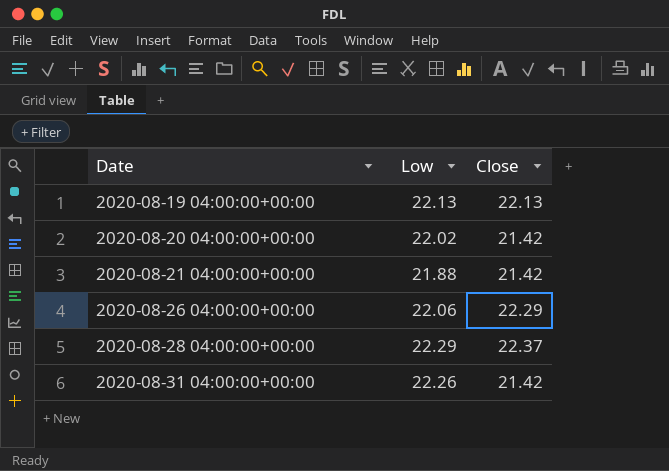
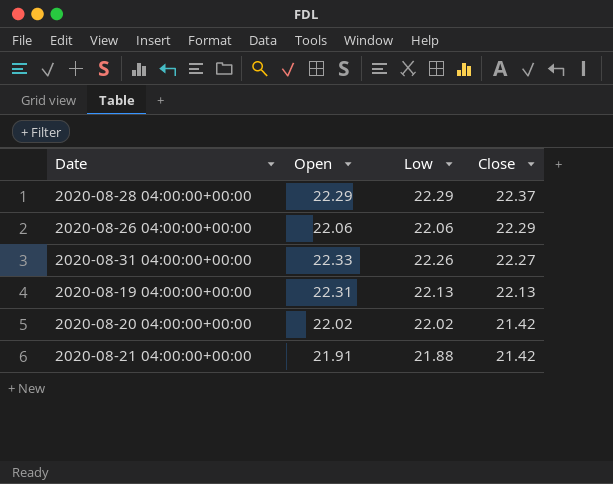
row order: Date ascending -> Close descending
column Open | position: none -> 2
2020-08-31 04:00:00+00:00 | Close: 21.42 -> 22.27

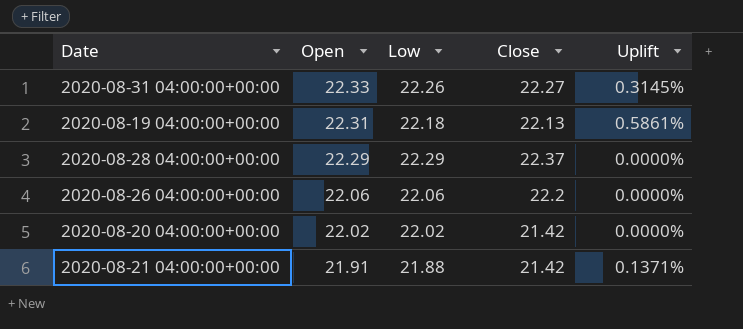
row order: Close descending -> Open descending
column Uplift | formula: none -> ([Open] - [Low]) / [Low]
2020-08-19 04:00:00+00:00 | Low: 22.13 -> 22.18
2020-08-26 04:00:00+00:00 | Close: 22.29 -> 22.2

